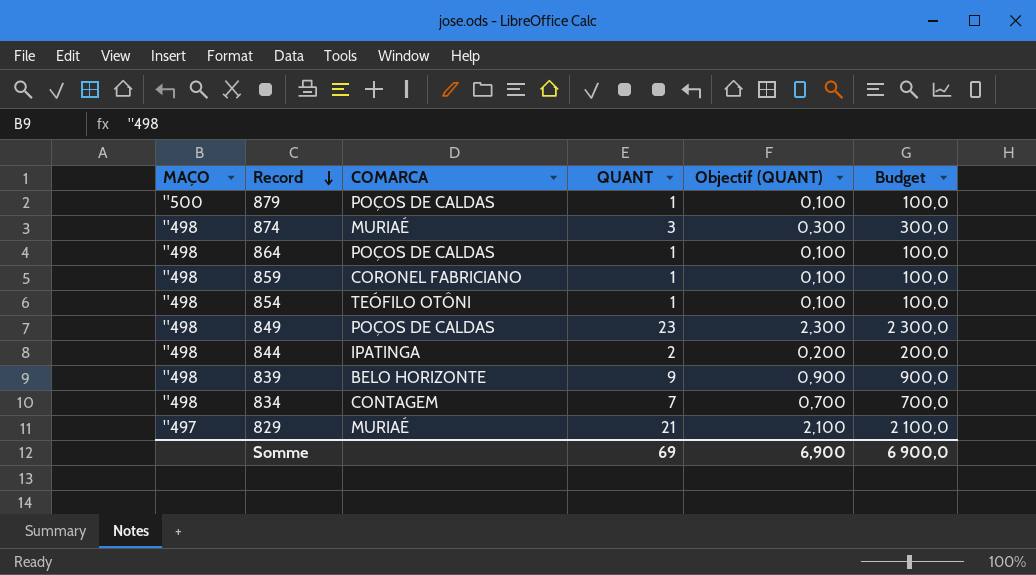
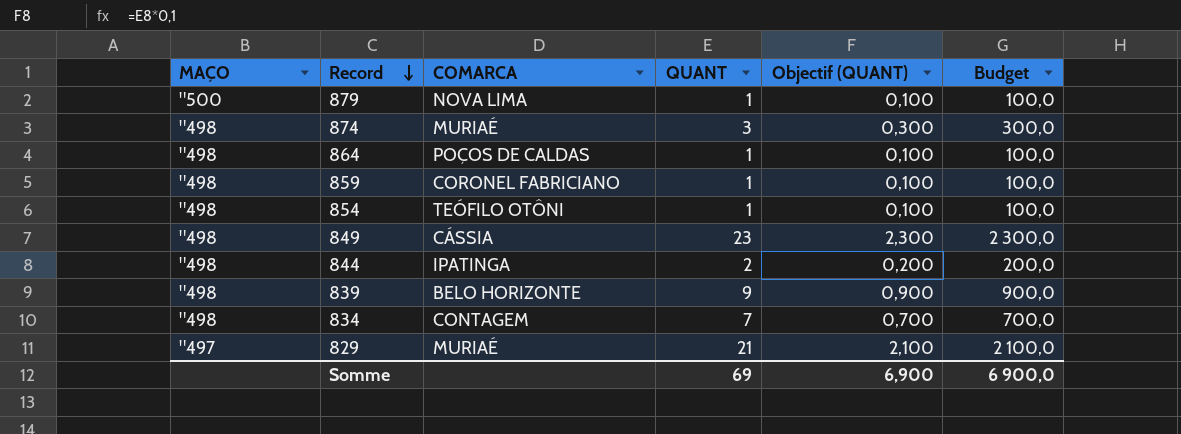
879 | COMARCA: POÇOS DE CALDAS -> NOVA LIMA
849 | COMARCA: POÇOS DE CALDAS -> CÁSSIA

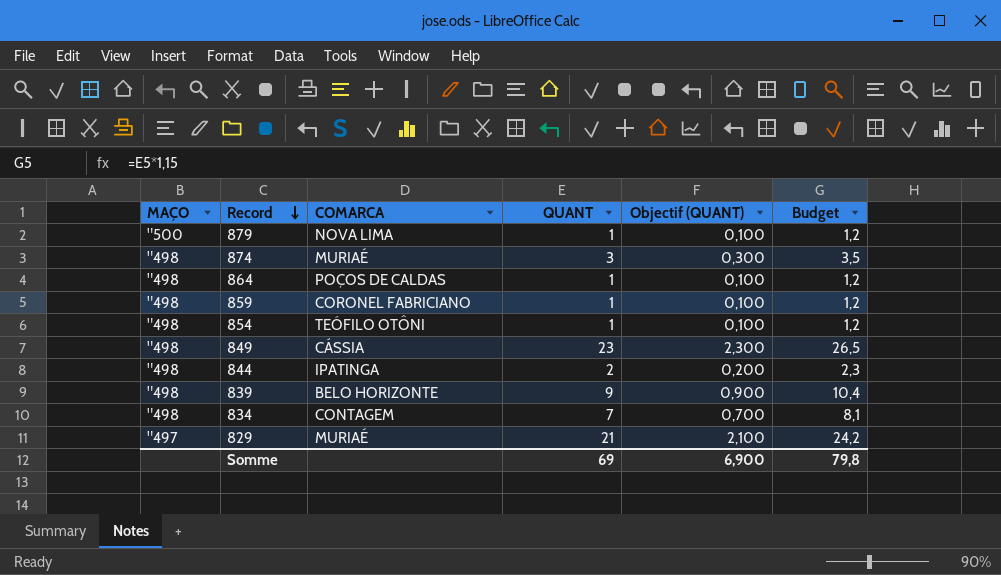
column Budget | formula: [QUANT] * 100 -> [QUANT] * 1,15
Somme | Budget: 6 900,0 -> 79,8

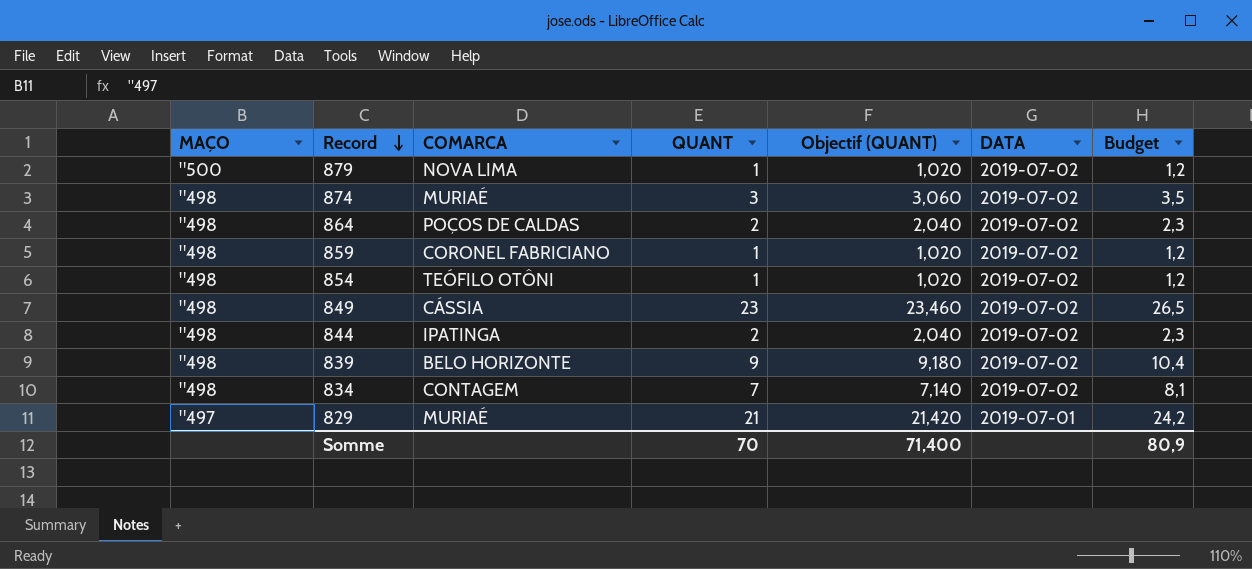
column Objectif (QUANT) | formula: [QUANT] * 0,1 -> [QUANT] * 1,02
column DATA | position: none -> 6
864 | QUANT: 1 -> 2
864 | Budget: 1,2 -> 2,3
Somme | QUANT: 69 -> 70
Somme | Objectif (QUANT): 6,900 -> 71,400
Somme | Budget: 79,8 -> 80,9

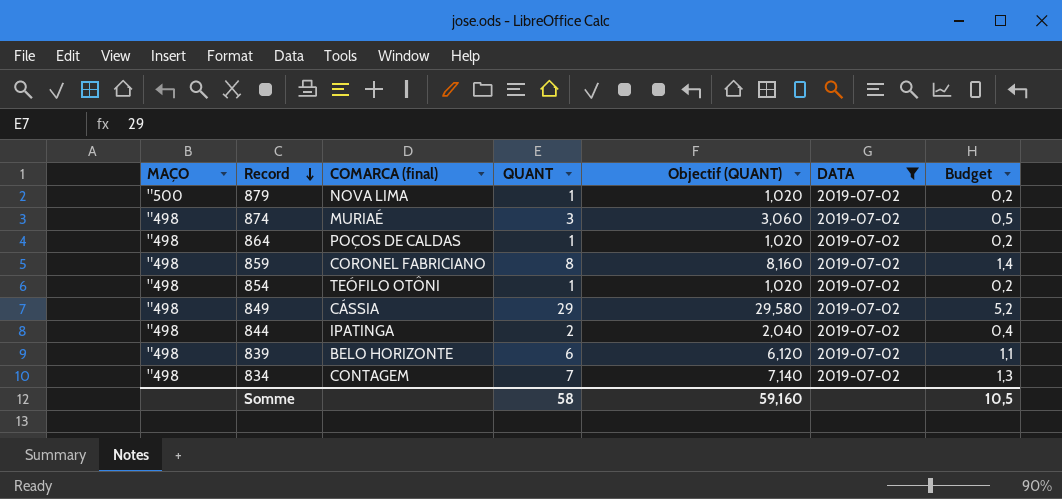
filter: none -> DATA = 2019-07-02
column name: COMARCA -> COMARCA (final)
column Budget | formula: [QUANT] * 1,15 -> [QUANT] * 0,18
864 | QUANT: 2 -> 1
864 | Objectif (QUANT): 2,040 -> 1,020
859 | QUANT: 1 -> 8
859 | Objectif (QUANT): 1,020 -> 8,160
849 | QUANT: 23 -> 29
849 | Objectif (QUANT): 23,460 -> 29,580
839 | QUANT: 9 -> 6
839 | Objectif (QUANT): 9,180 -> 6,120
Somme | QUANT: 70 -> 58
Somme | Objectif (QUANT): 71,400 -> 59,160
Somme | Budget: 80,9 -> 10,5

